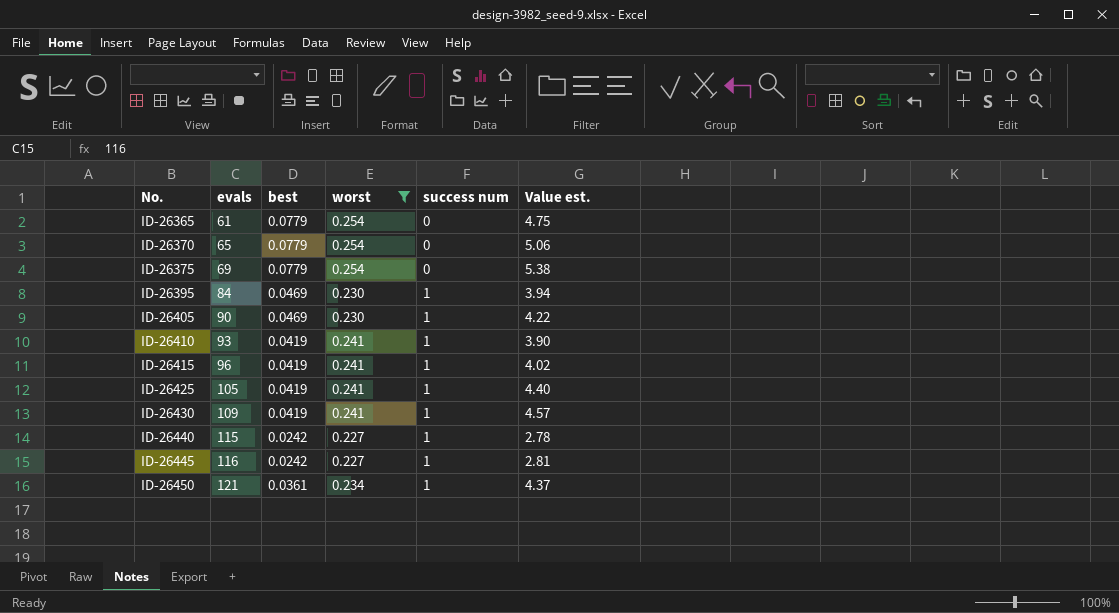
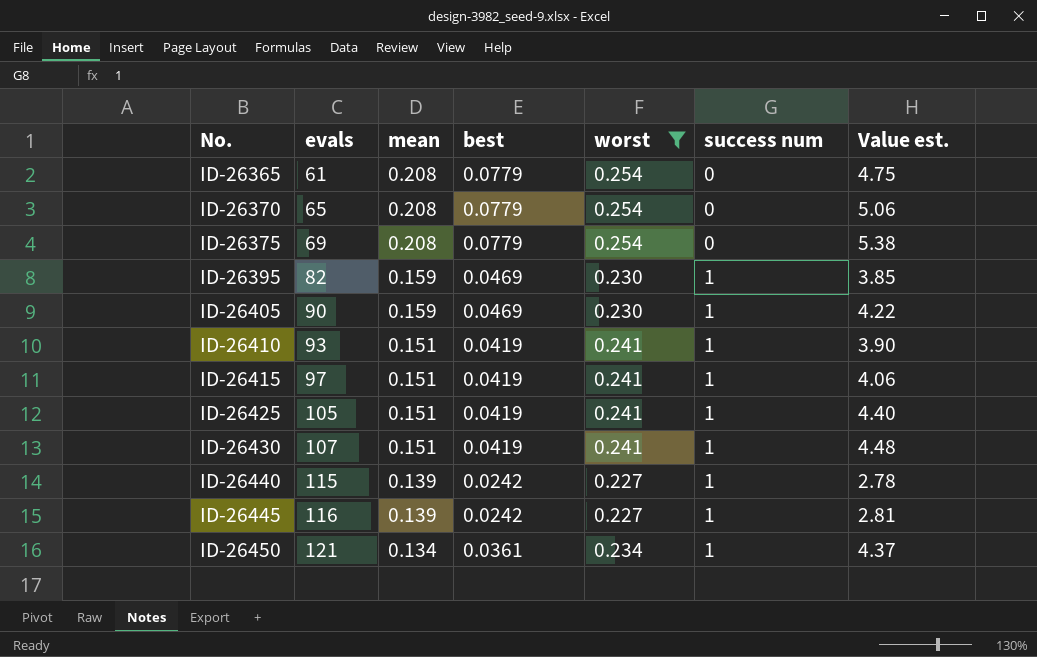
column mean | position: none -> 3
ID-26395 | evals: 84 -> 82
ID-26395 | Value est.: 3.94 -> 3.85
ID-26415 | evals: 96 -> 97
ID-26415 | Value est.: 4.02 -> 4.06
ID-26430 | evals: 109 -> 107
ID-26430 | Value est.: 4.57 -> 4.48

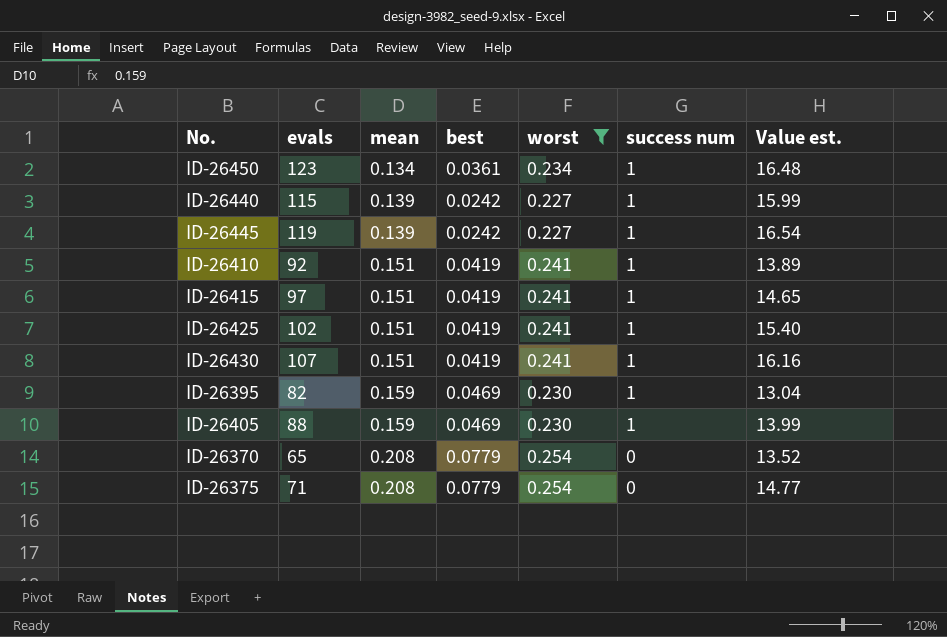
row order: No. ascending -> mean ascending
column Value est. | formula: [evals] * [best] -> [evals] * [mean]
row ID-26365: 61 | 0.208 | 0.0779 | 0.254 | 0 | 4.75 -> none
ID-26450 | evals: 121 -> 123
ID-26445 | evals: 116 -> 119
ID-26410 | evals: 93 -> 92
ID-26425 | evals: 105 -> 102
ID-26405 | evals: 90 -> 88
ID-26375 | evals: 69 -> 71

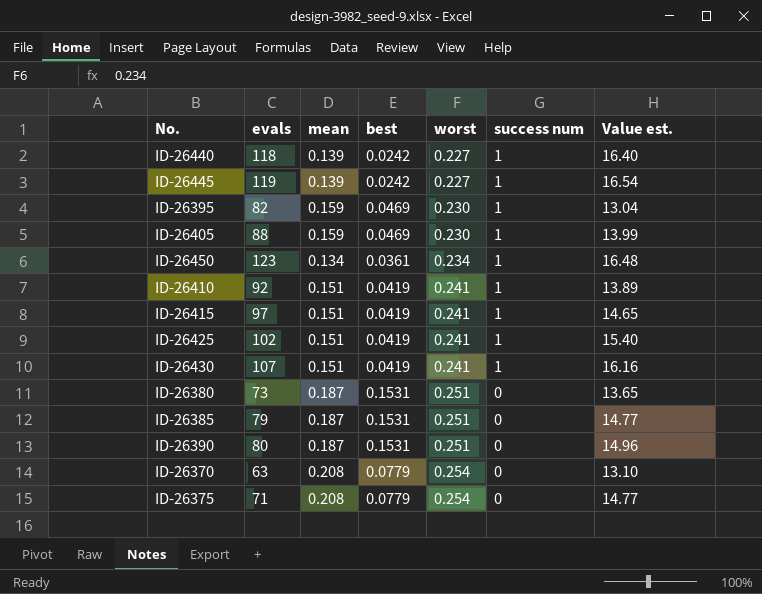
filter: worst != 0.251 -> none
row order: mean ascending -> worst ascending
ID-26440 | evals: 115 -> 118
ID-26440 | Value est.: 15.99 -> 16.40
ID-26370 | evals: 65 -> 63
ID-26370 | Value est.: 13.52 -> 13.10

